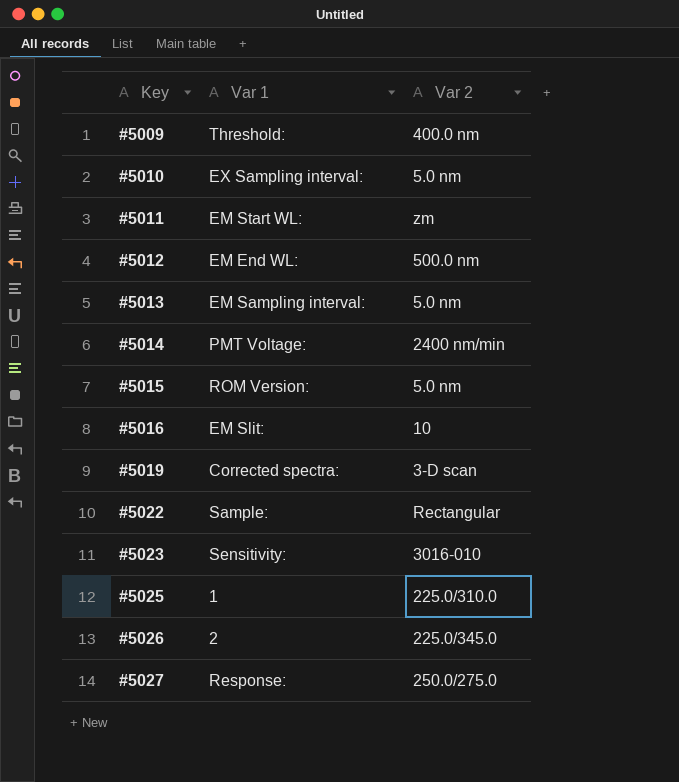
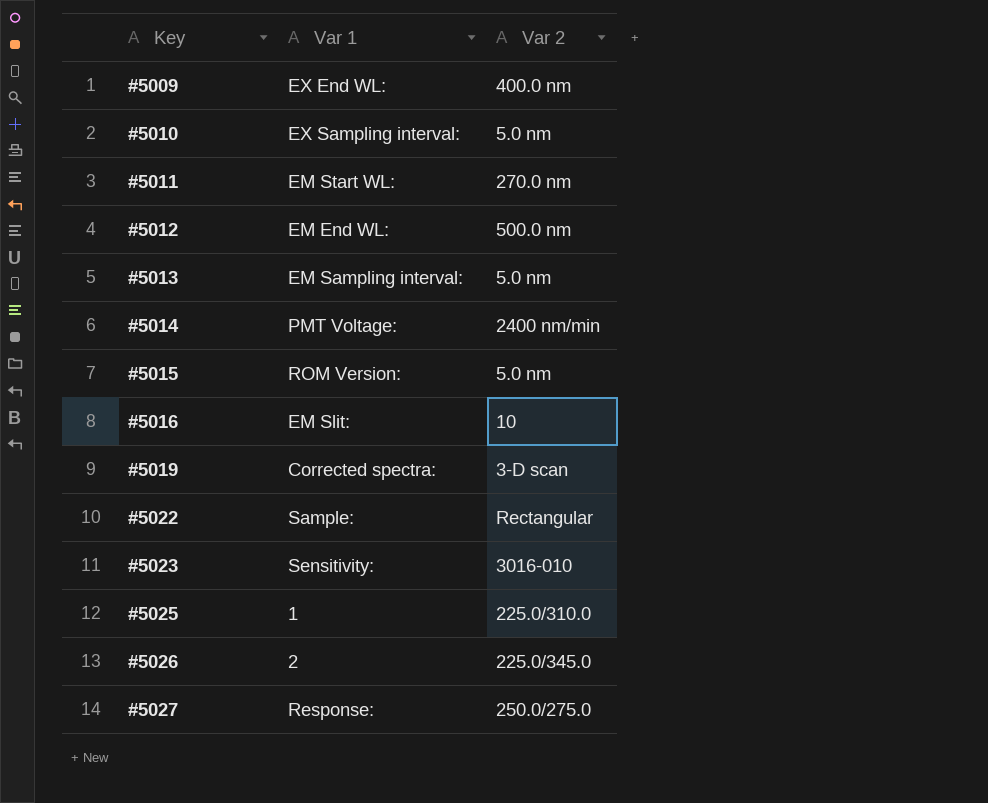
#5009 | Var 1: Threshold: -> EX End WL:
#5011 | Var 2: zm -> 270.0 nm

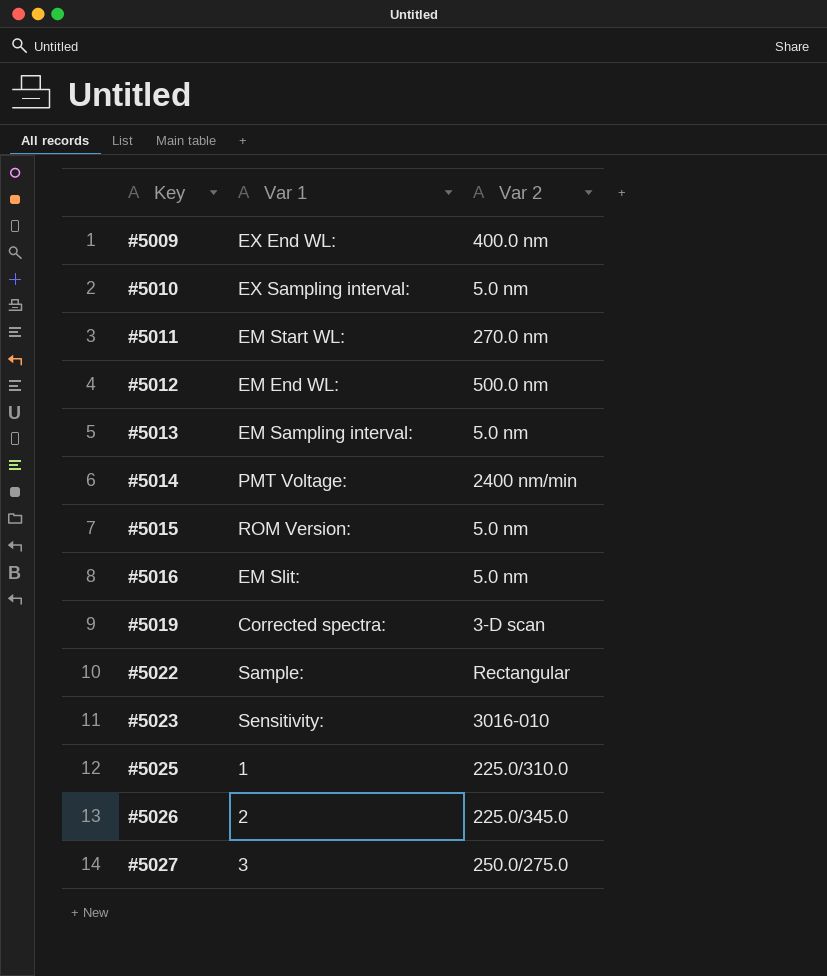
#5016 | Var 2: 10 -> 5.0 nm
#5027 | Var 1: Response: -> 3

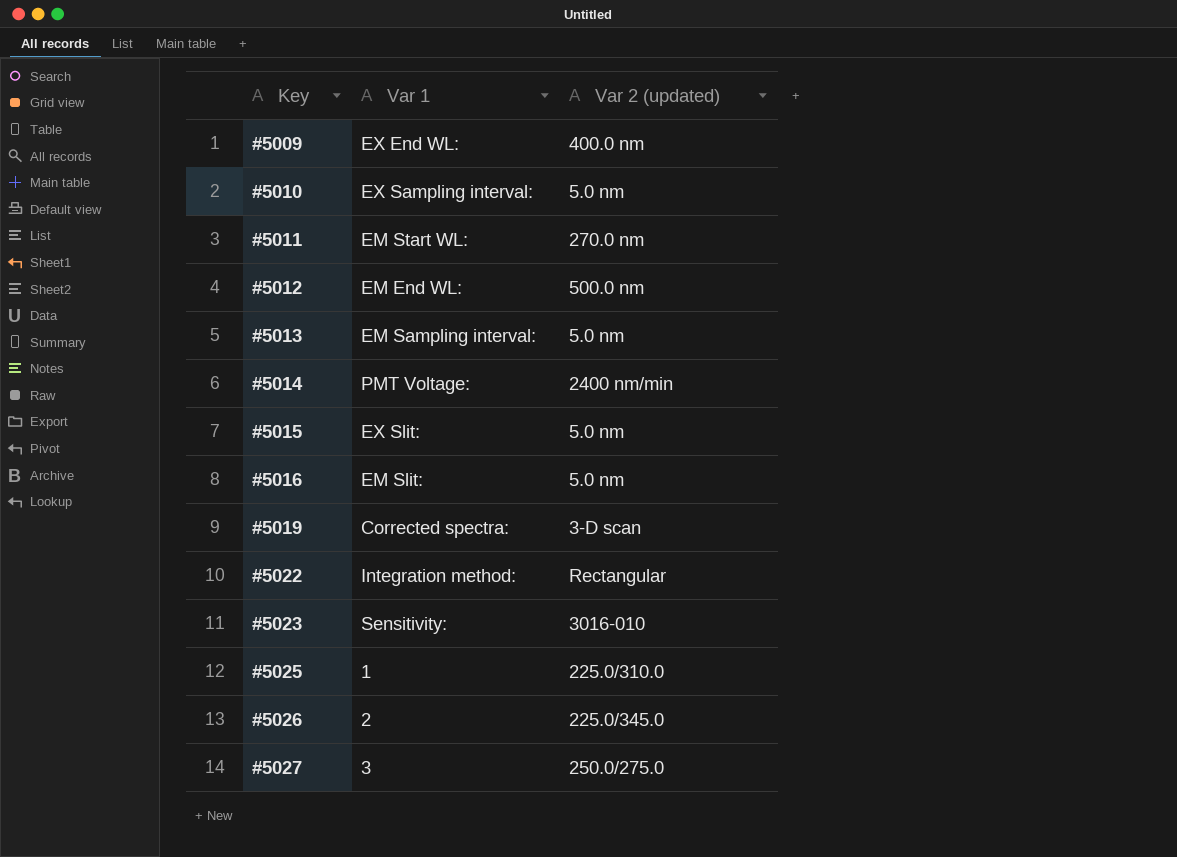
column name: Var 2 -> Var 2 (updated)
#5015 | Var 1: ROM Version: -> EX Slit:
#5022 | Var 1: Sample: -> Integration method:

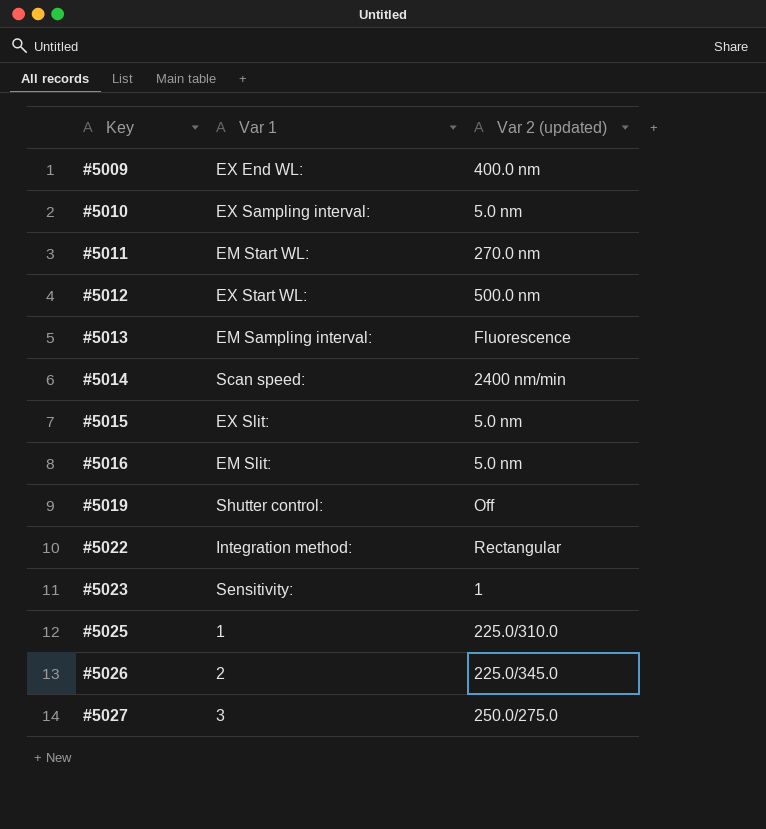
#5012 | Var 1: EM End WL: -> EX Start WL:
#5013 | Var 2 (updated): 5.0 nm -> Fluorescence
#5014 | Var 1: PMT Voltage: -> Scan speed:
#5019 | Var 1: Corrected spectra: -> Shutter control:
#5019 | Var 2 (updated): 3-D scan -> Off
#5023 | Var 2 (updated): 3016-010 -> 1

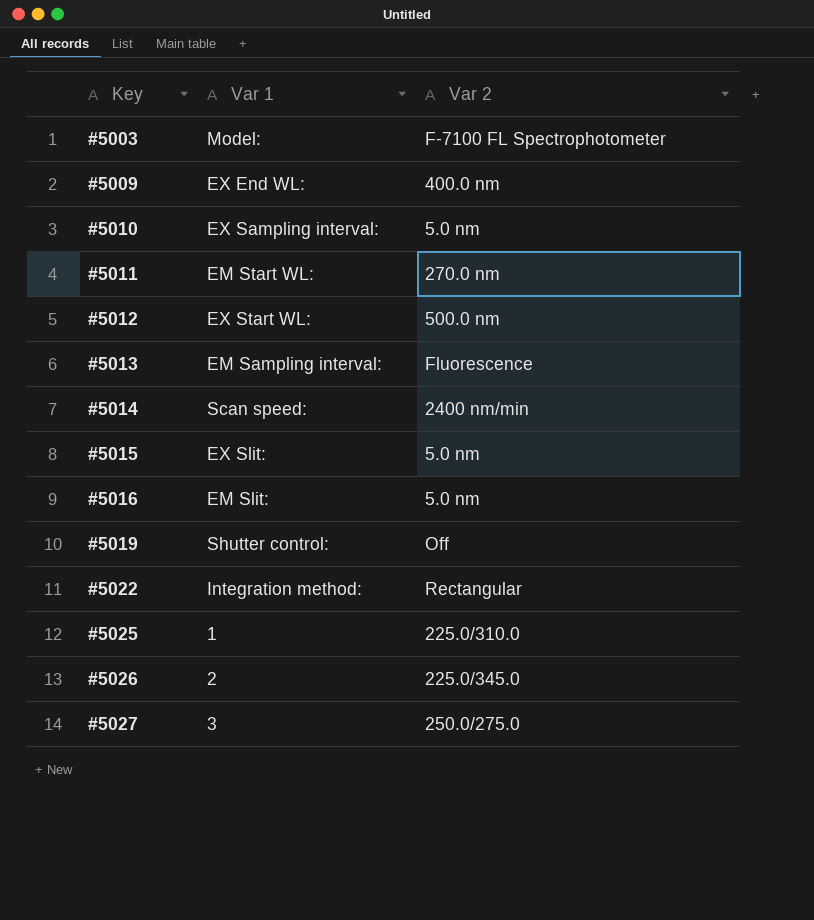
column name: Var 2 (updated) -> Var 2
row #5023: Sensitivity: | 1 -> none
row #5003: none -> Model: | F-7100 FL Spectrophotometer

